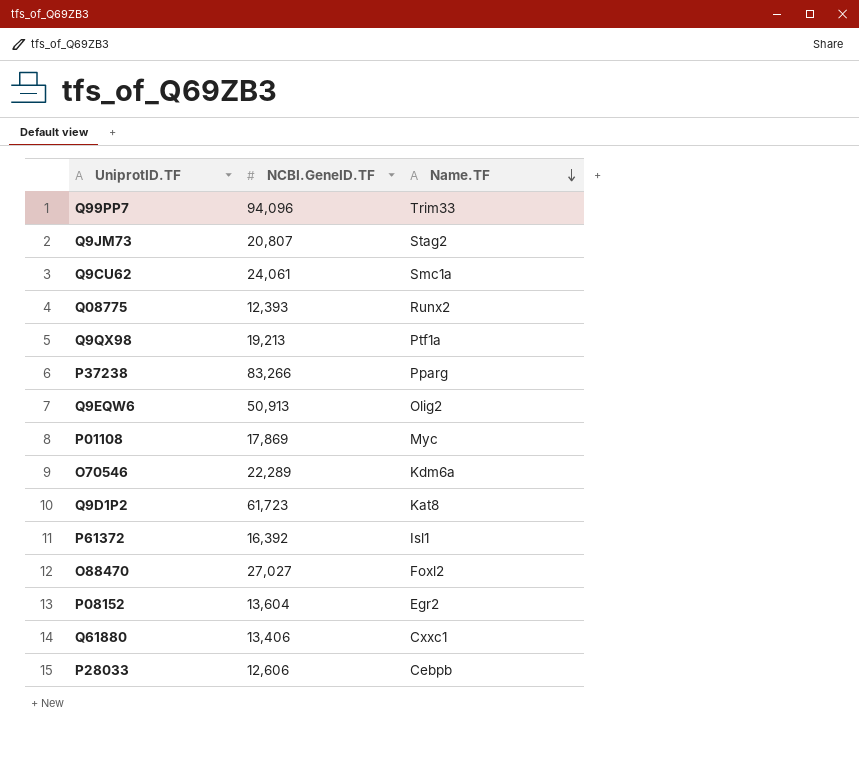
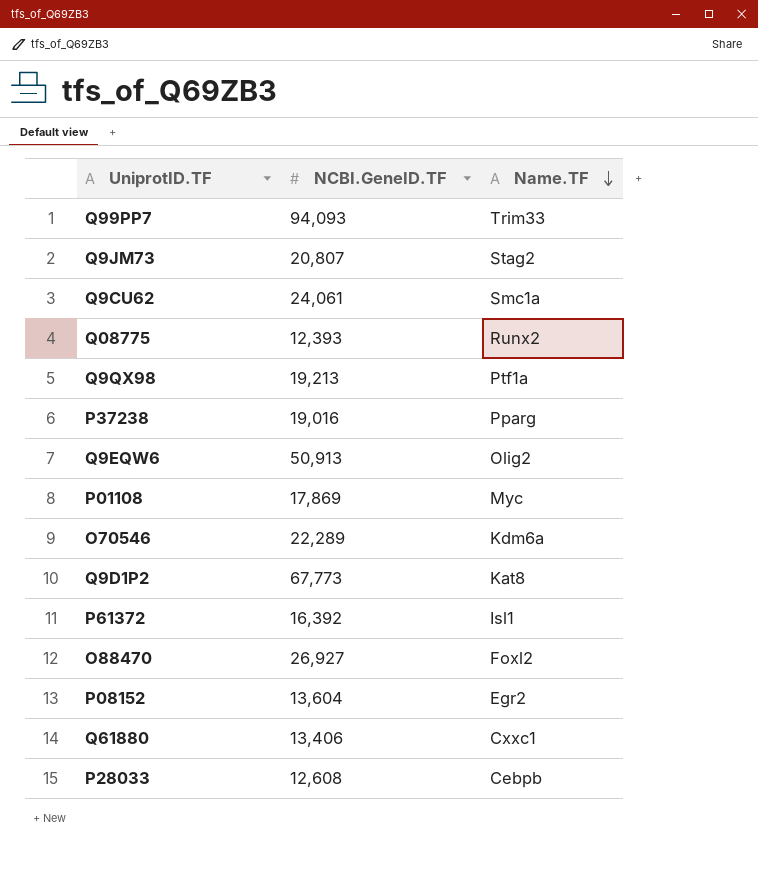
Q99PP7 | NCBI.GeneID.TF: 94,096 -> 94,093
P37238 | NCBI.GeneID.TF: 83,266 -> 19,016
Q9D1P2 | NCBI.GeneID.TF: 61,723 -> 67,773
O88470 | NCBI.GeneID.TF: 27,027 -> 26,927
P28033 | NCBI.GeneID.TF: 12,606 -> 12,608

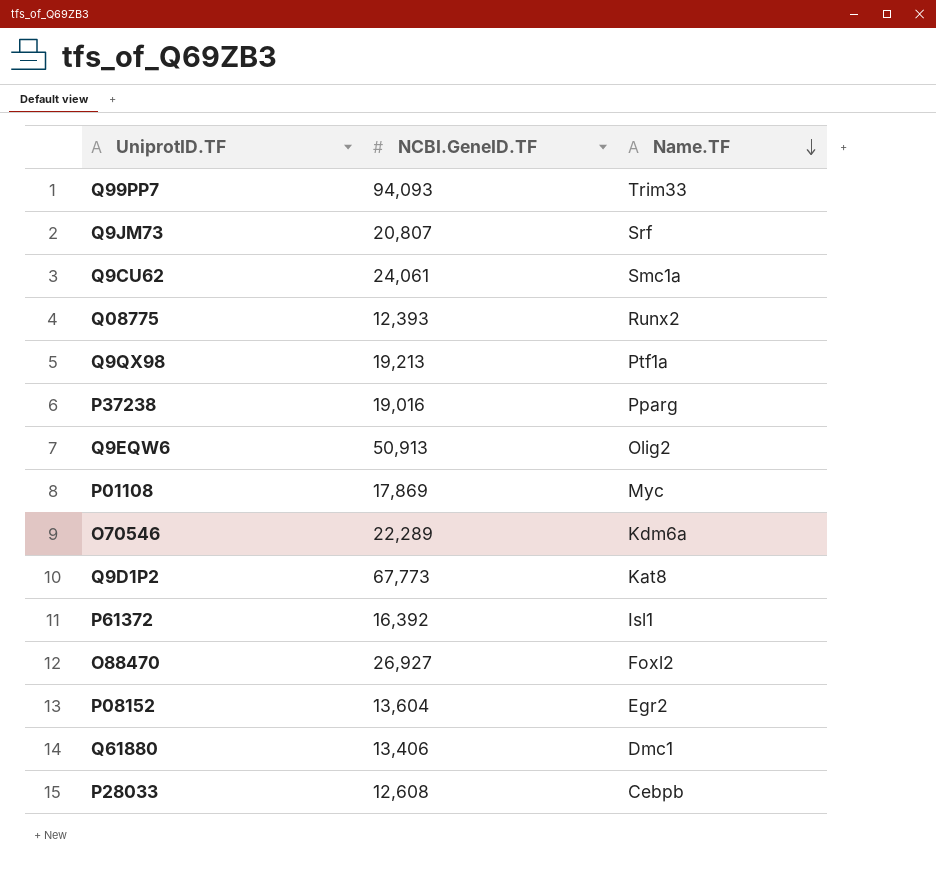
Q9JM73 | Name.TF: Stag2 -> Srf
Q61880 | Name.TF: Cxxc1 -> Dmc1

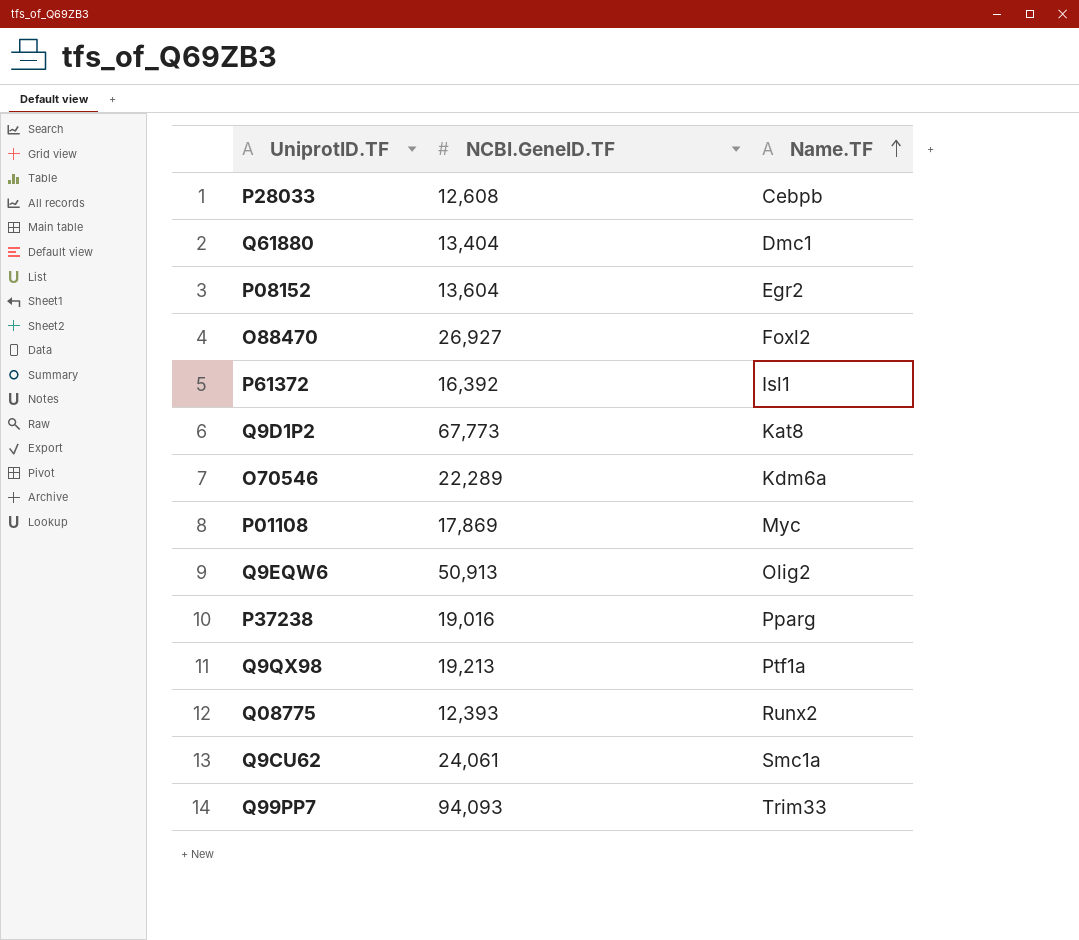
row order: Name.TF descending -> Name.TF ascending
row Q9JM73: 20,807 | Srf -> none
Q61880 | NCBI.GeneID.TF: 13,406 -> 13,404

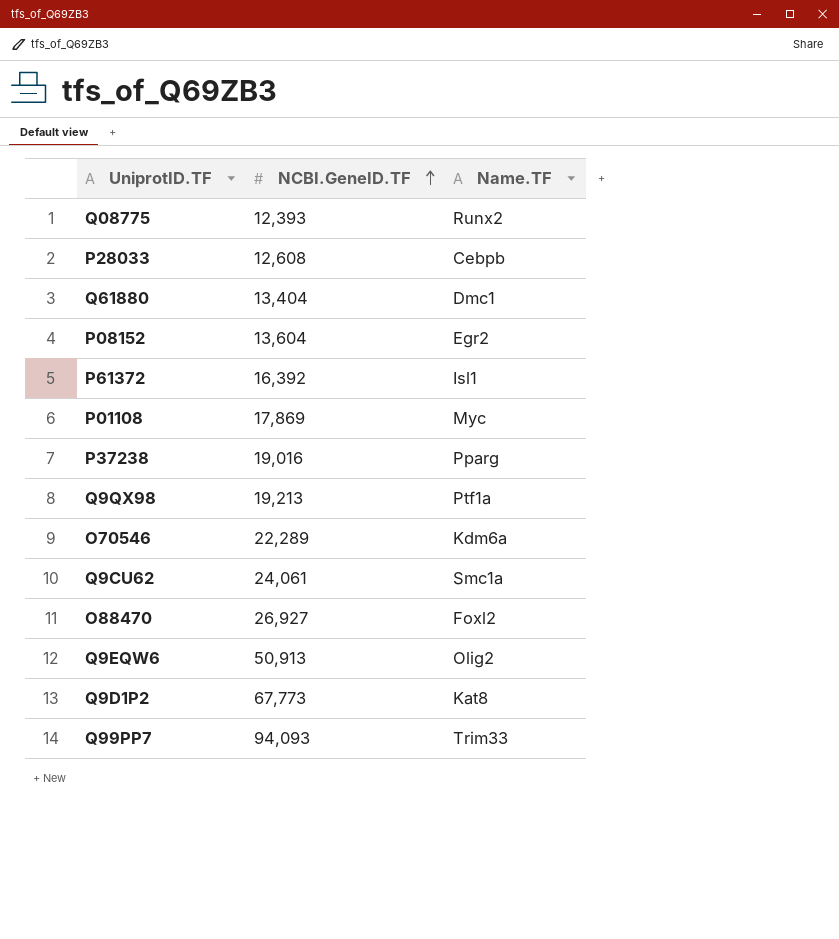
row order: Name.TF ascending -> NCBI.GeneID.TF ascending

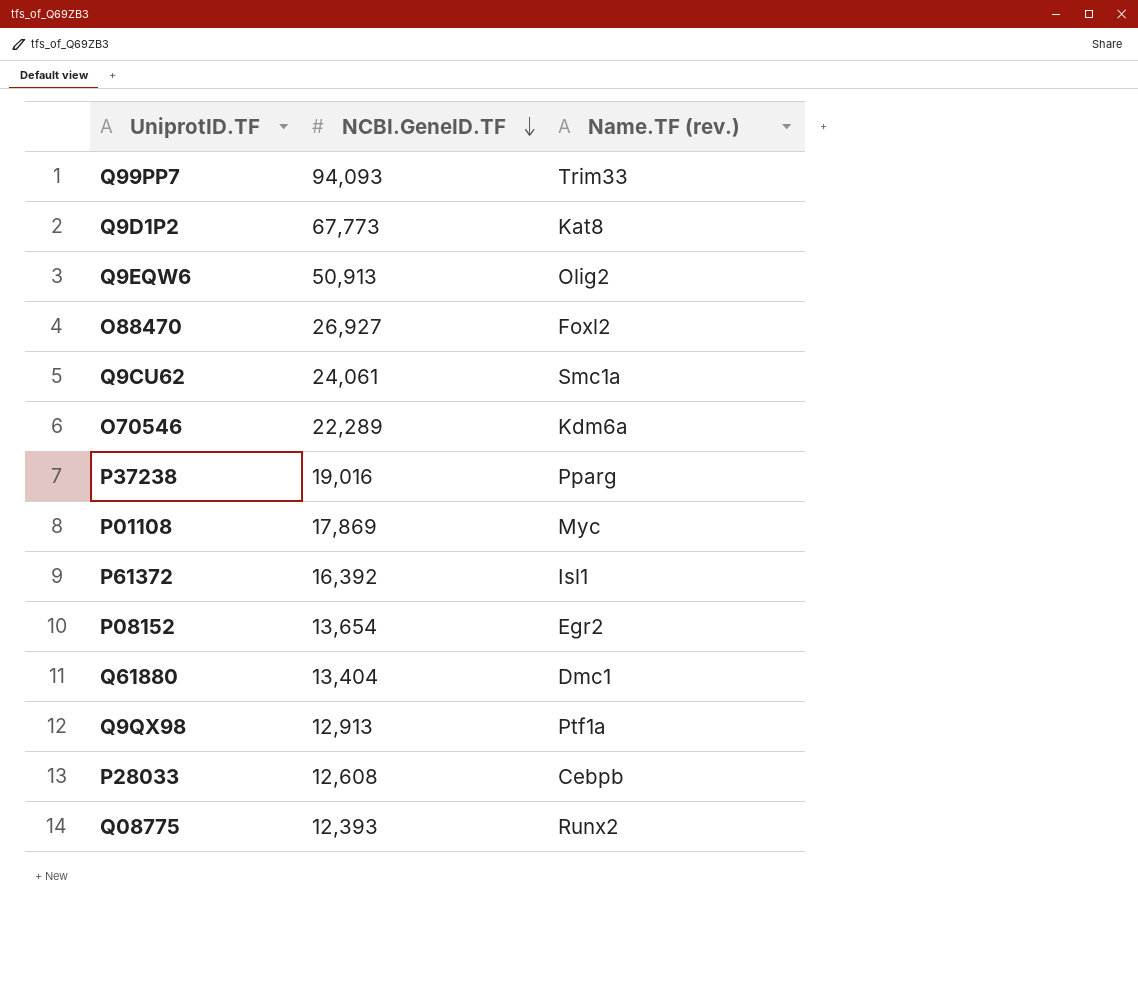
row order: NCBI.GeneID.TF ascending -> NCBI.GeneID.TF descending
column name: Name.TF -> Name.TF (rev.)
P08152 | NCBI.GeneID.TF: 13,604 -> 13,654
Q9QX98 | NCBI.GeneID.TF: 19,213 -> 12,913

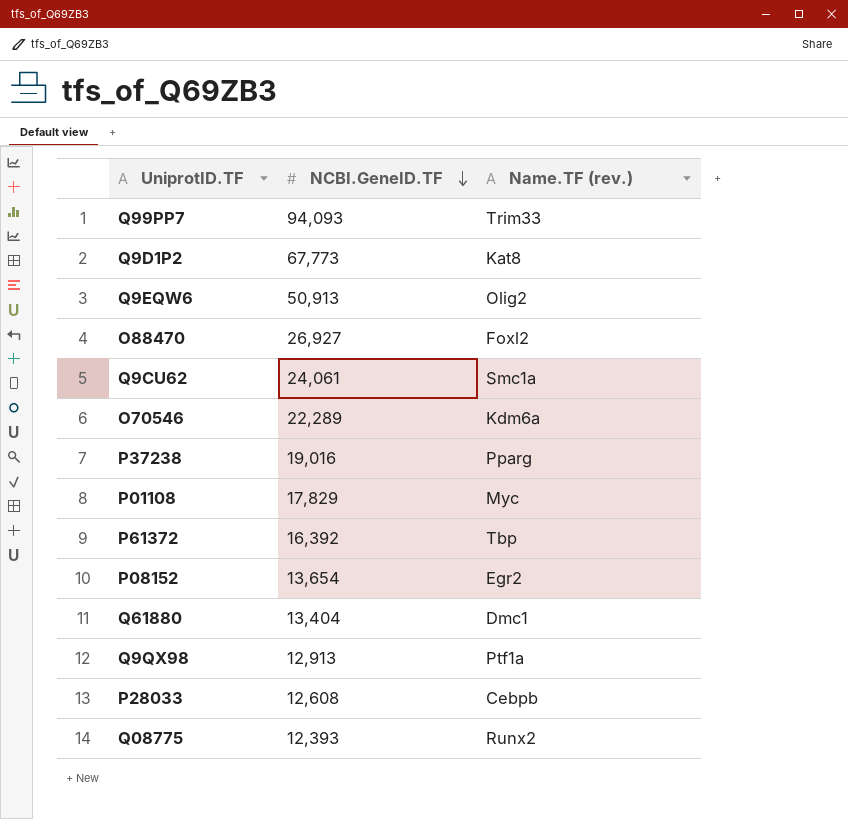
P01108 | NCBI.GeneID.TF: 17,869 -> 17,829
P61372 | Name.TF (rev.): Isl1 -> Tbp

